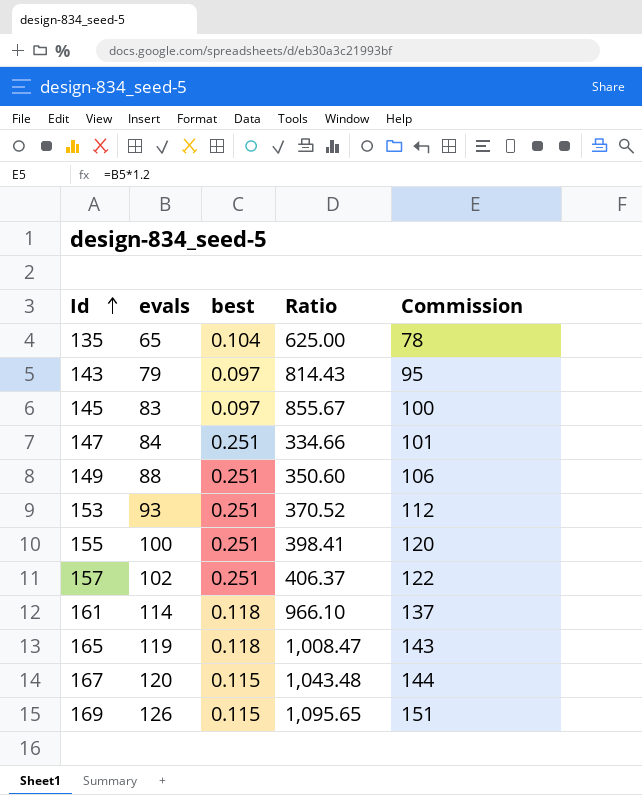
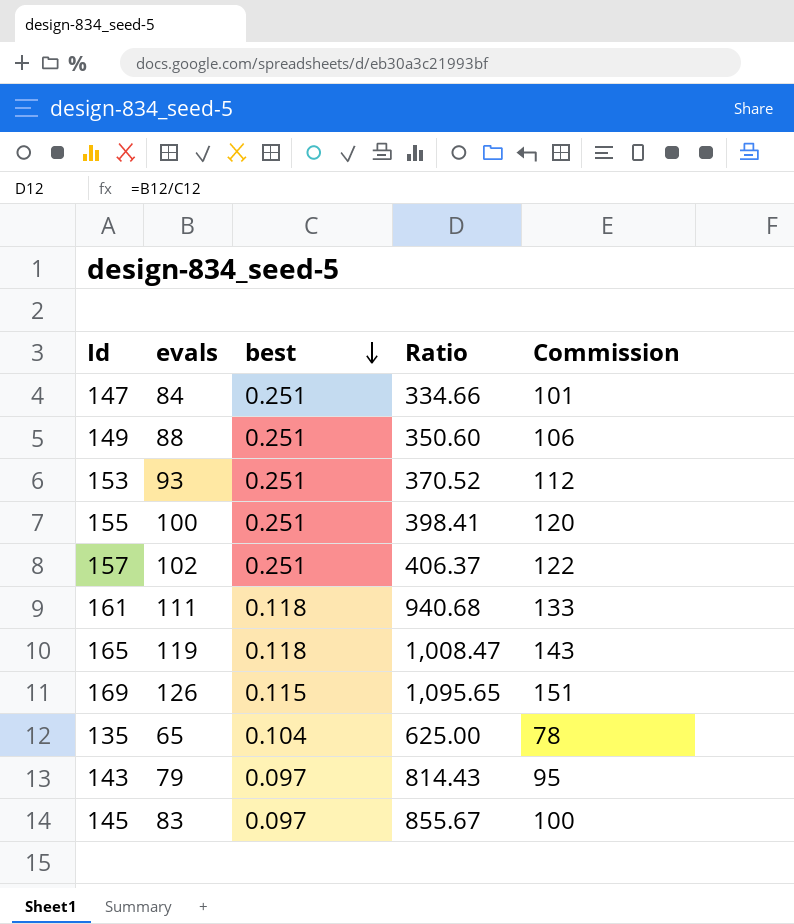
row order: Id ascending -> best descending
row 167: 120 | 0.115 | 1,043.48 | 144 -> none
161 | evals: 114 -> 111
161 | Ratio: 966.10 -> 940.68
161 | Commission: 137 -> 133

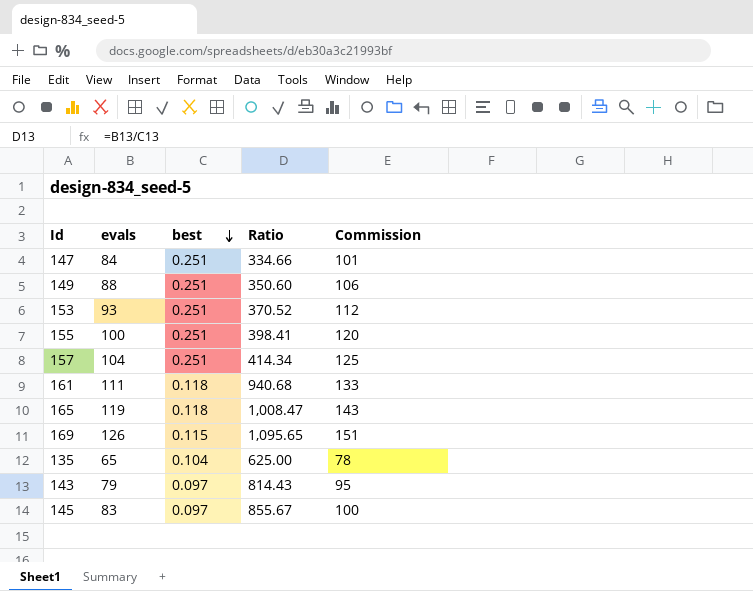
157 | evals: 102 -> 104
157 | Ratio: 406.37 -> 414.34
157 | Commission: 122 -> 125

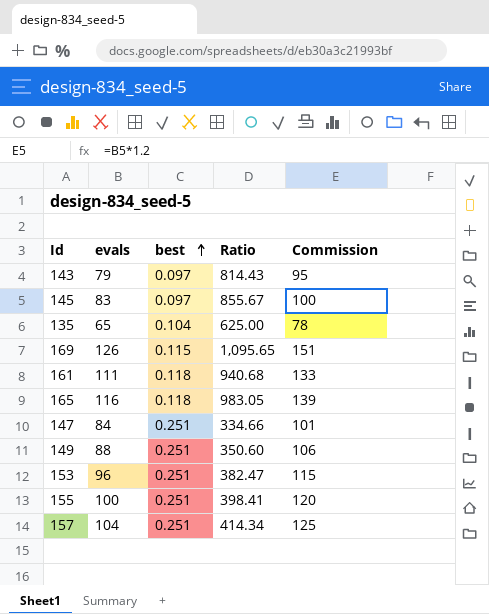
row order: best descending -> best ascending
165 | evals: 119 -> 116
165 | Ratio: 1,008.47 -> 983.05
165 | Commission: 143 -> 139
153 | evals: 93 -> 96
153 | Ratio: 370.52 -> 382.47
153 | Commission: 112 -> 115

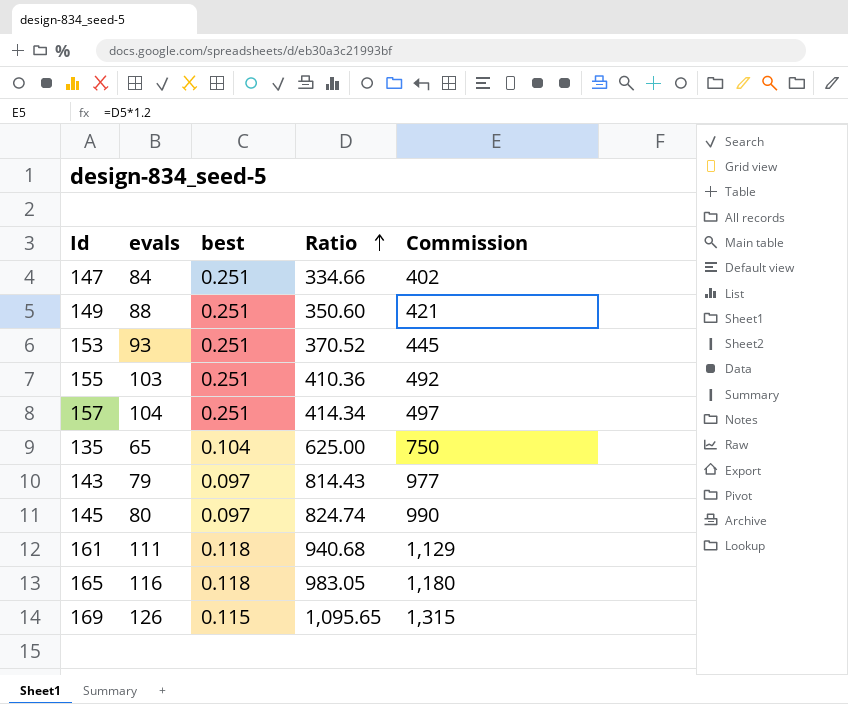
row order: best ascending -> Ratio ascending
column Commission | formula: [evals] * 1.2 -> [Ratio] * 1.2
153 | evals: 96 -> 93
153 | Ratio: 382.47 -> 370.52
155 | evals: 100 -> 103
155 | Ratio: 398.41 -> 410.36
145 | evals: 83 -> 80
145 | Ratio: 855.67 -> 824.74

